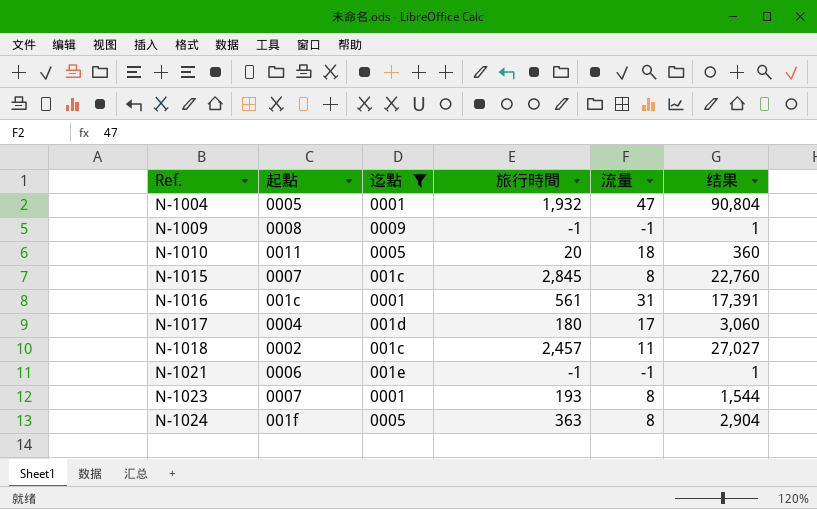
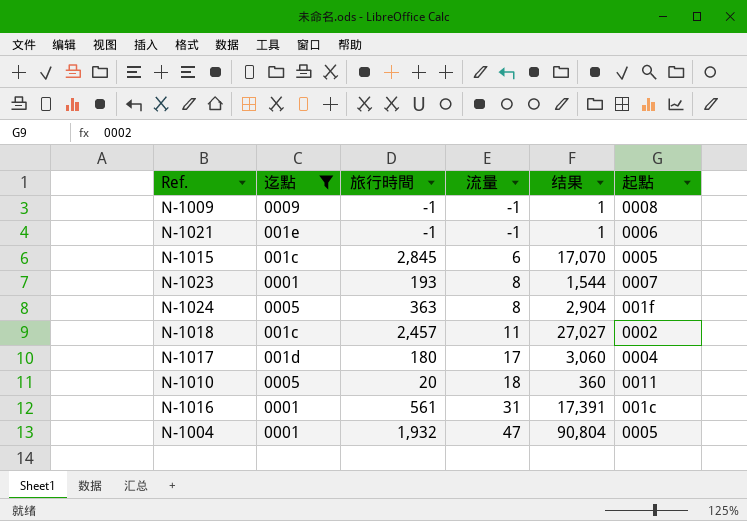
row order: Ref. ascending -> 流量 ascending
column 起點 | position: 2 -> 6
N-1015 | 流量: 8 -> 6
N-1015 | 结果: 22,760 -> 17,070
N-1015 | 起點: 0007 -> 0005

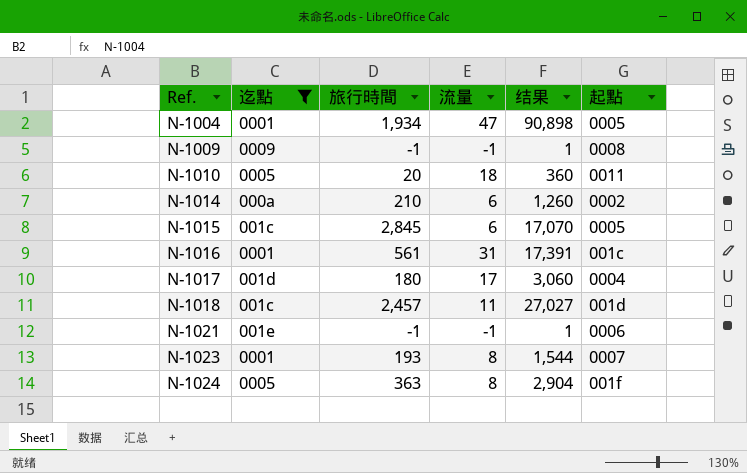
row order: 流量 ascending -> Ref. ascending
N-1004 | 旅行時間: 1,932 -> 1,934
N-1004 | 结果: 90,804 -> 90,898
row N-1014: none -> 000a | 210 | 6 | 1,260 | 0002
N-1018 | 起點: 0002 -> 001d

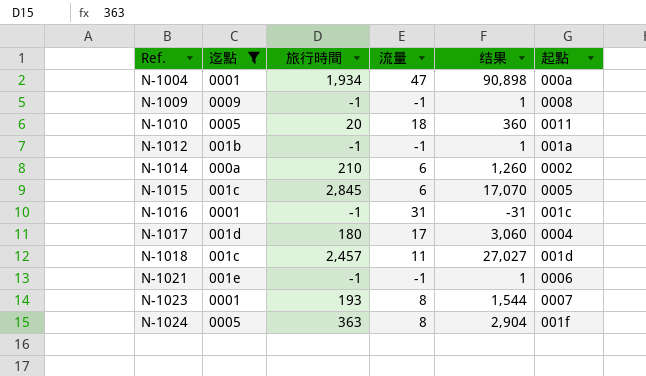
N-1004 | 起點: 0005 -> 000a
row N-1012: none -> 001b | -1 | -1 | 1 | 001a
N-1016 | 旅行時間: 561 -> -1
N-1016 | 结果: 17,391 -> -31

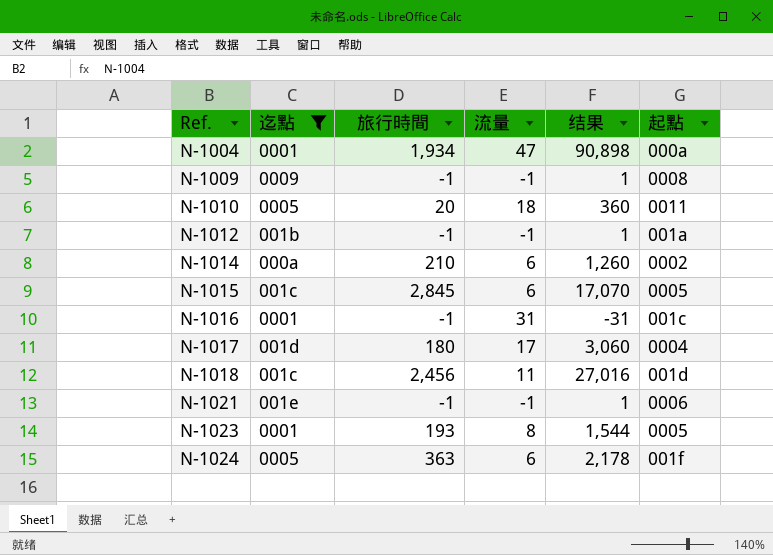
N-1018 | 旅行時間: 2,457 -> 2,456
N-1018 | 结果: 27,027 -> 27,016
N-1023 | 起點: 0007 -> 0005
N-1024 | 流量: 8 -> 6
N-1024 | 结果: 2,904 -> 2,178

